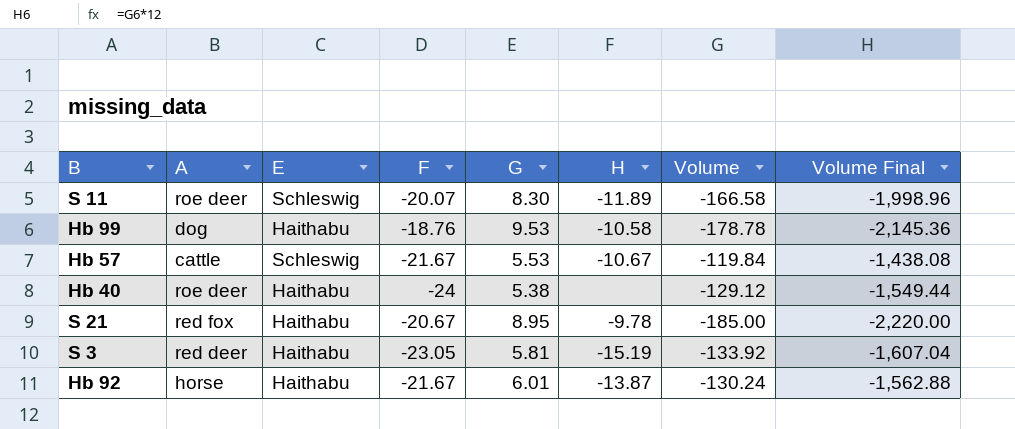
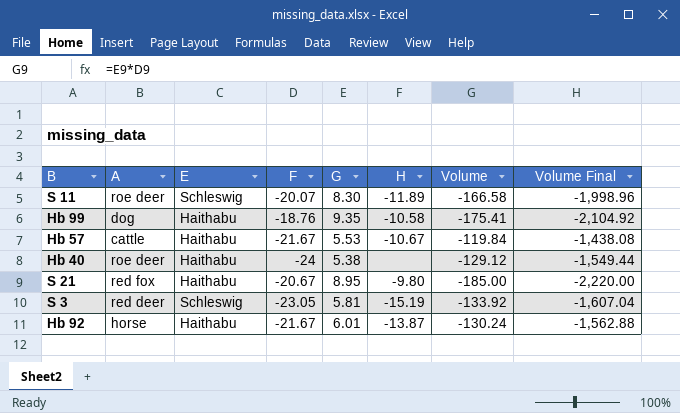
Hb 99 | G: 9.53 -> 9.35
Hb 99 | Volume: -178.78 -> -175.41
Hb 99 | Volume Final: -2,145.36 -> -2,104.92
Hb 57 | E: Schleswig -> Haithabu
S 21 | H: -9.78 -> -9.80
S 3 | E: Haithabu -> Schleswig

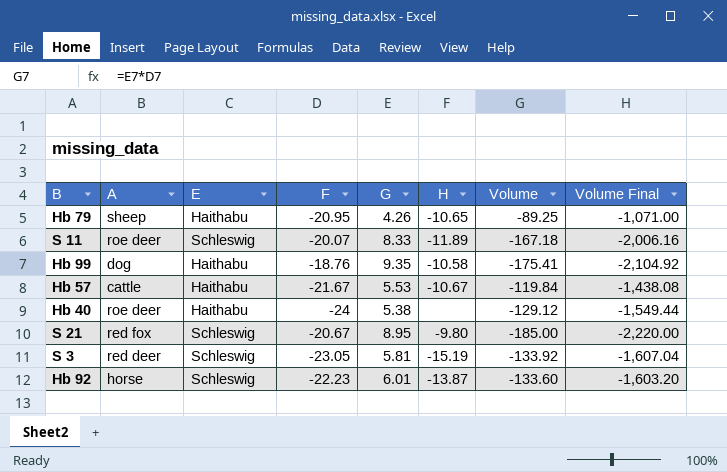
row Hb 79: none -> sheep | Haithabu | -20.95 | 4.26 | -10.65 | -89.25 | -1,071.00
S 11 | G: 8.30 -> 8.33
S 11 | Volume: -166.58 -> -167.18
S 11 | Volume Final: -1,998.96 -> -2,006.16
S 21 | E: Haithabu -> Schleswig
Hb 92 | E: Haithabu -> Schleswig
Hb 92 | F: -21.67 -> -22.23
Hb 92 | Volume: -130.24 -> -133.60
Hb 92 | Volume Final: -1,562.88 -> -1,603.20

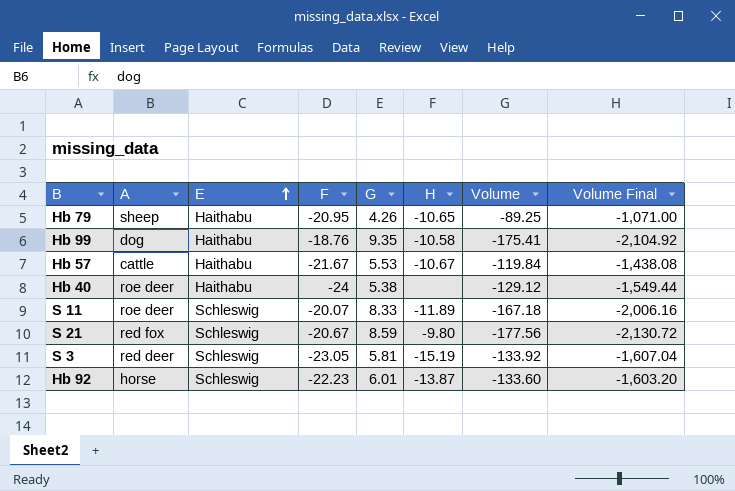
row order: none -> E ascending
S 21 | G: 8.95 -> 8.59
S 21 | Volume: -185.00 -> -177.56
S 21 | Volume Final: -2,220.00 -> -2,130.72

